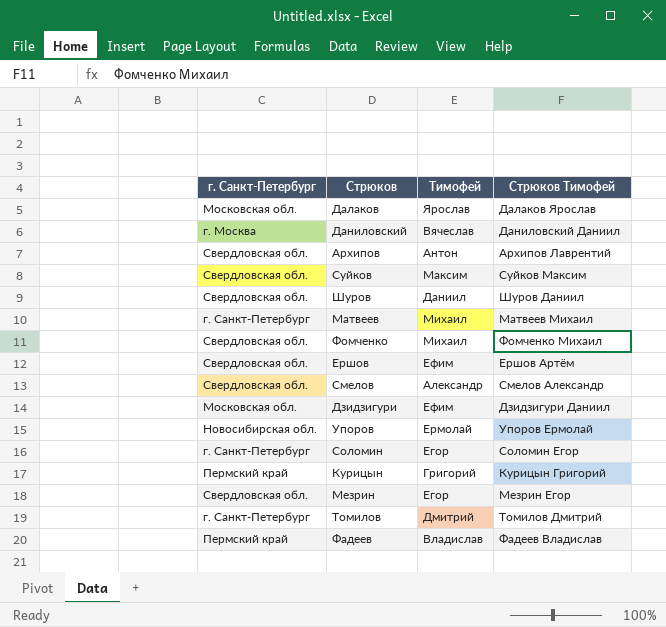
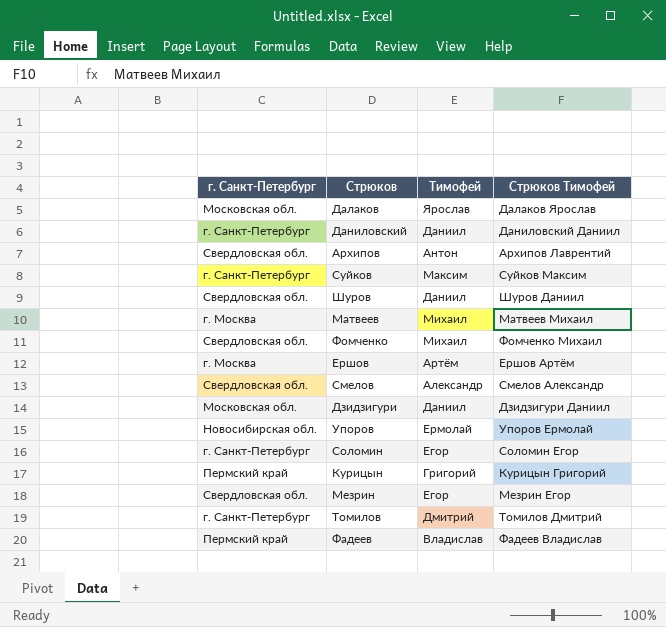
Даниловский | г. Санкт-Петербург: г. Москва -> г. Санкт-Петербург
Даниловский | Тимофей: Вячеслав -> Даниил
Суйков | г. Санкт-Петербург: Свердловская обл. -> г. Санкт-Петербург
Матвеев | г. Санкт-Петербург: г. Санкт-Петербург -> г. Москва
Ершов | г. Санкт-Петербург: Свердловская обл. -> г. Москва
Ершов | Тимофей: Ефим -> Артём
Дзидзигури | Тимофей: Ефим -> Даниил

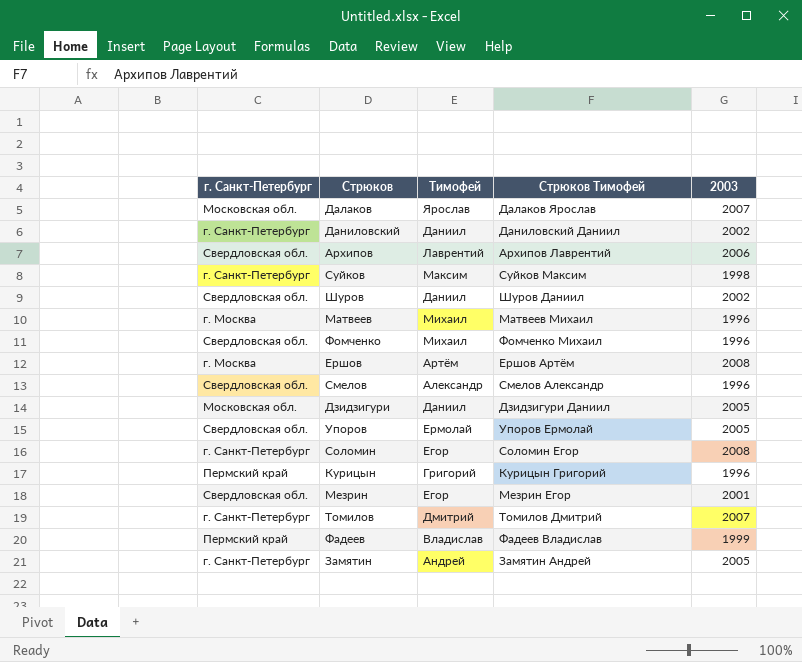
column 2003 | position: none -> 5
Архипов | Тимофей: Антон -> Лаврентий
Упоров | г. Санкт-Петербург: Новосибирская обл. -> Свердловская обл.
row Замятин: none -> г. Санкт-Петербург | Андрей | Замятин Андрей | 2005

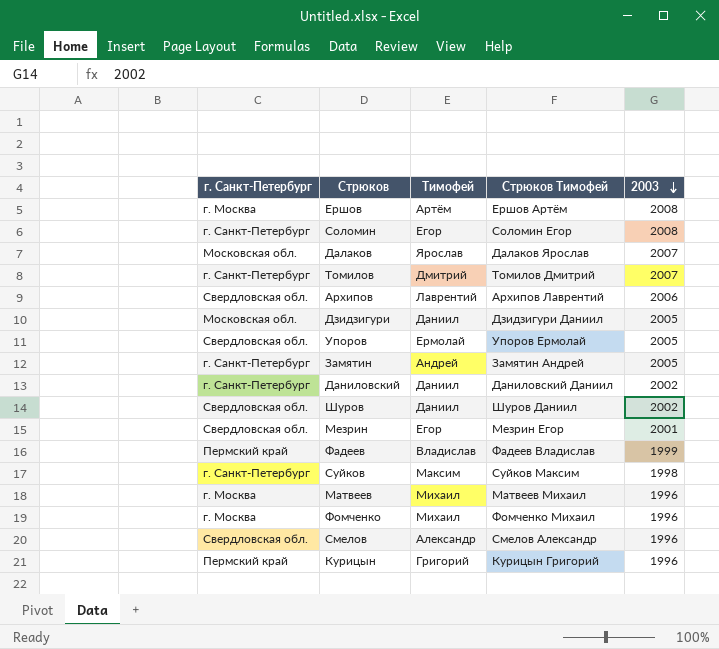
row order: none -> 2003 descending
Фомченко | г. Санкт-Петербург: Свердловская обл. -> г. Москва

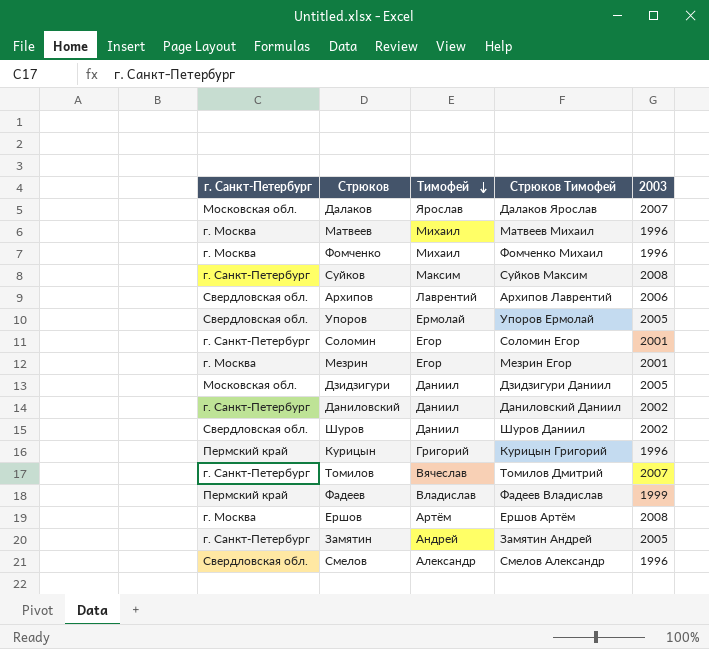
row order: 2003 descending -> Тимофей descending
Суйков | 2003: 1998 -> 2008
Соломин | 2003: 2008 -> 2001
Мезрин | г. Санкт-Петербург: Свердловская обл. -> г. Москва
Томилов | Тимофей: Дмитрий -> Вячеслав

